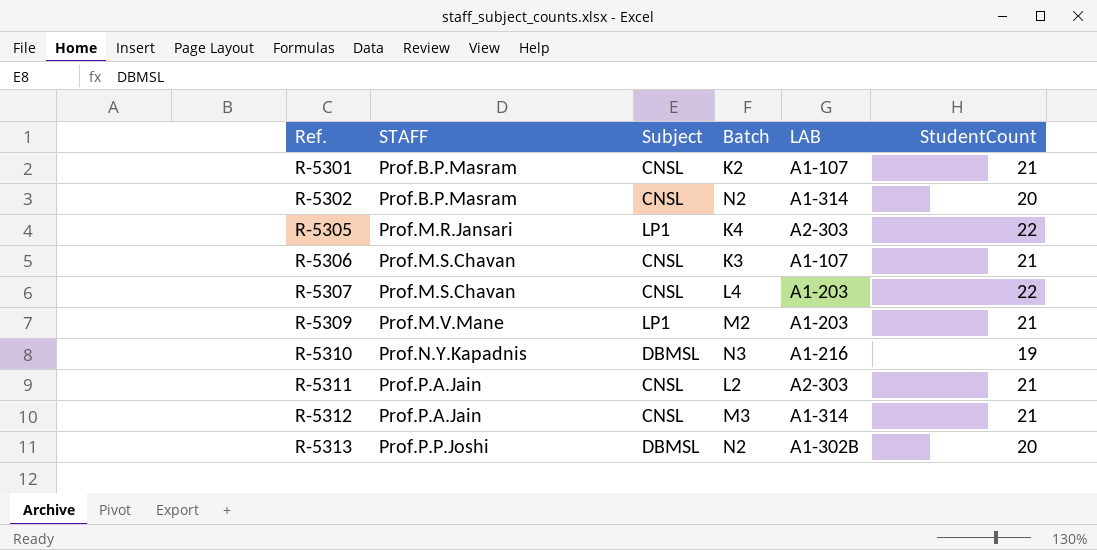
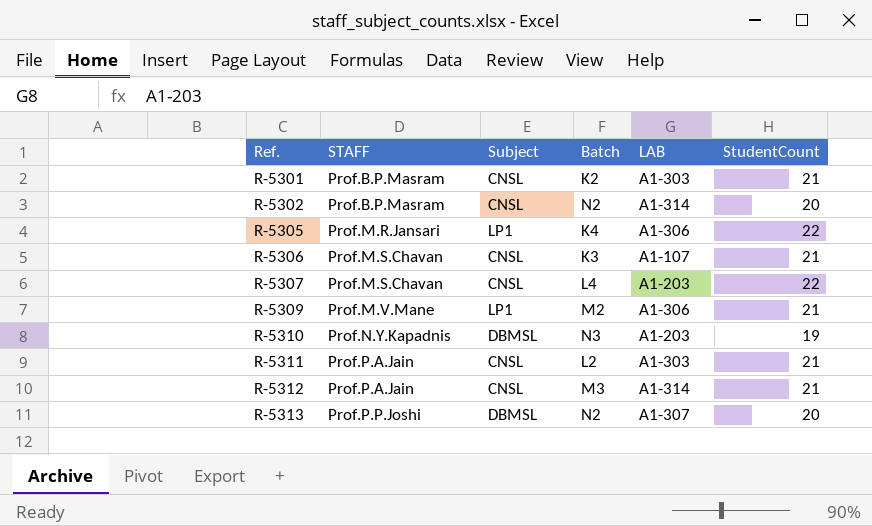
R-5301 | LAB: A1-107 -> A1-303
R-5305 | LAB: A2-303 -> A1-306
R-5309 | LAB: A1-203 -> A1-306
R-5310 | LAB: A1-216 -> A1-203
R-5311 | LAB: A2-303 -> A1-303
R-5313 | LAB: A1-302B -> A1-307

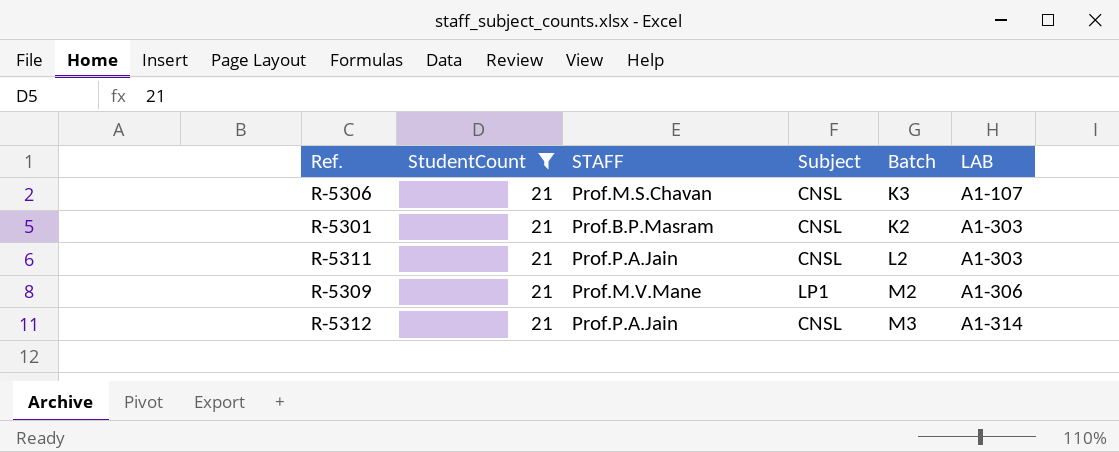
filter: none -> StudentCount = 21
row order: Ref. ascending -> LAB ascending
column StudentCount | position: 6 -> 2

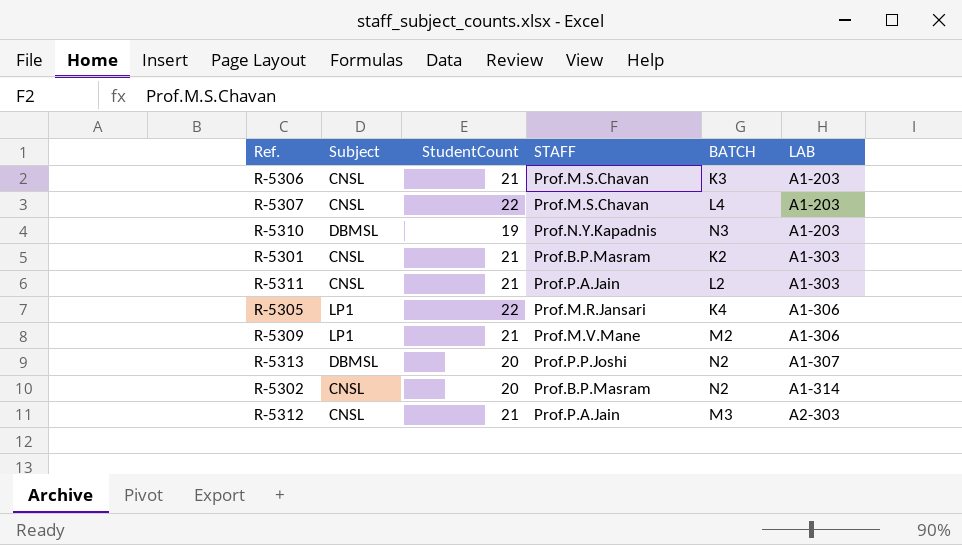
filter: StudentCount = 21 -> none
column Subject | position: 4 -> 2
column name: Batch -> BATCH
R-5306 | LAB: A1-107 -> A1-203
R-5312 | LAB: A1-314 -> A2-303

